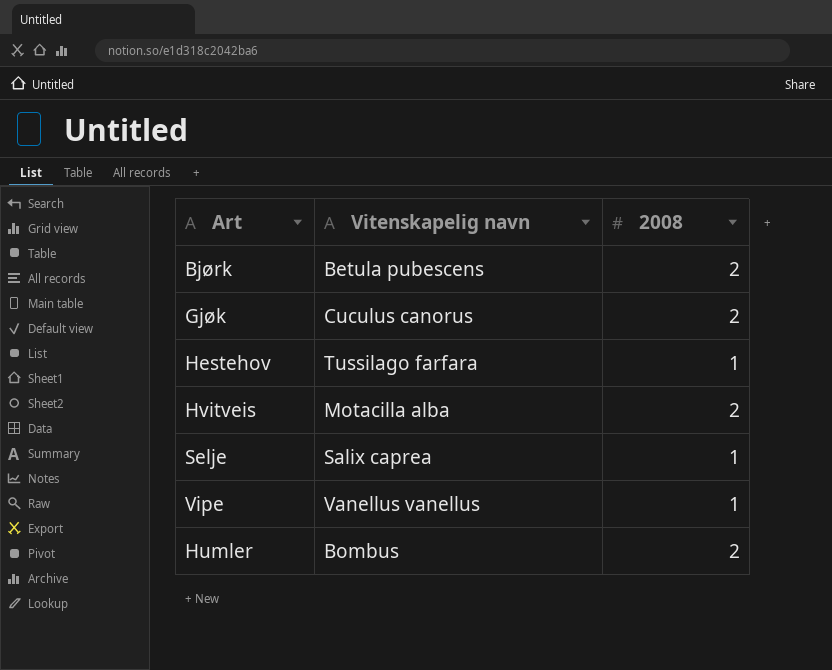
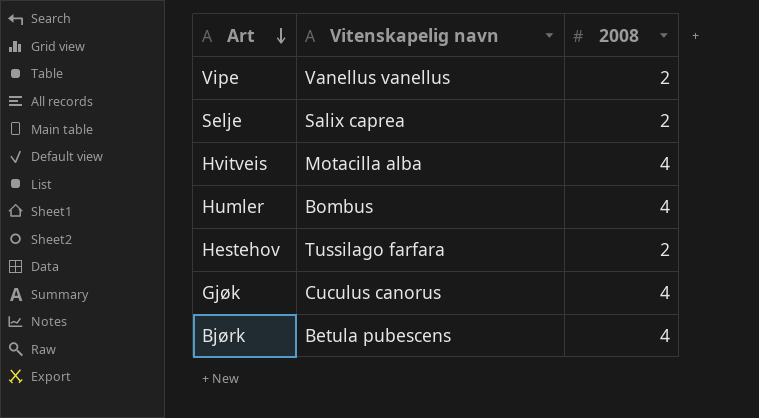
row order: none -> Art descending
Vipe | 2008: 1 -> 2
Selje | 2008: 1 -> 2
Hvitveis | 2008: 2 -> 4
Humler | 2008: 2 -> 4
Hestehov | 2008: 1 -> 2
Gjøk | 2008: 2 -> 4
Bjørk | 2008: 2 -> 4

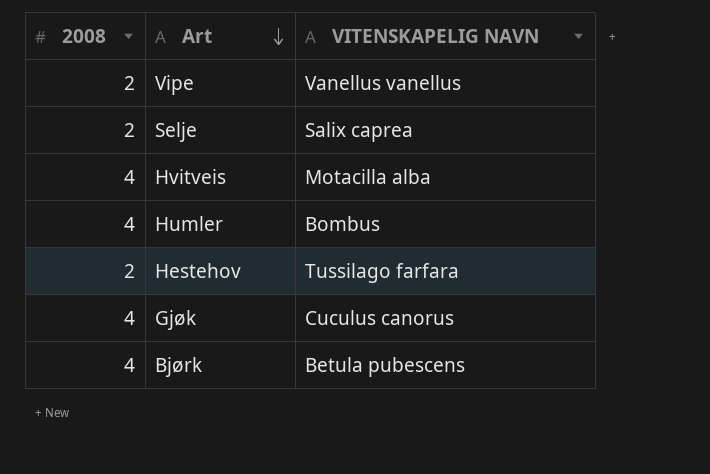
column 2008 | position: 3 -> 1
column name: Vitenskapelig navn -> VITENSKAPELIG NAVN

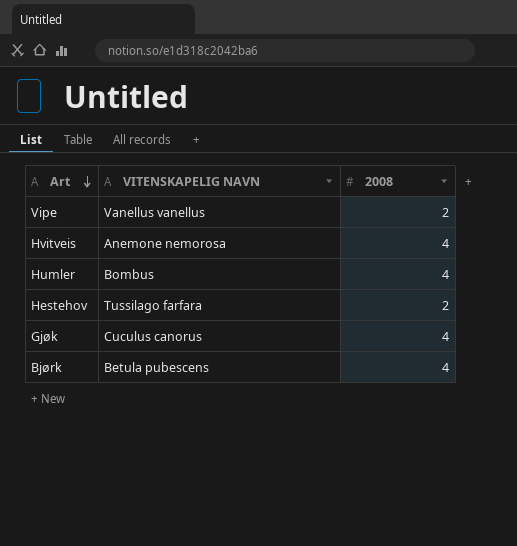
column 2008 | position: 1 -> 3
row Selje: 2 | Salix caprea -> none
Hvitveis | VITENSKAPELIG NAVN: Motacilla alba -> Anemone nemorosa

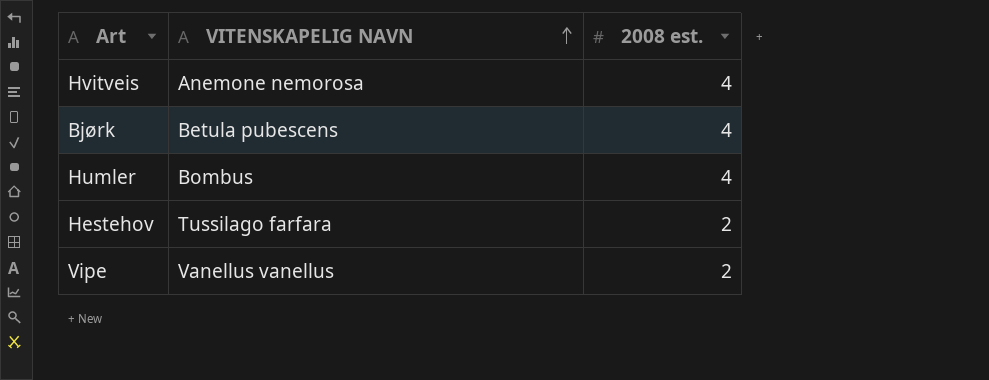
row order: Art descending -> VITENSKAPELIG NAVN ascending
column name: 2008 -> 2008 est.
row Gjøk: Cuculus canorus | 4 -> none

